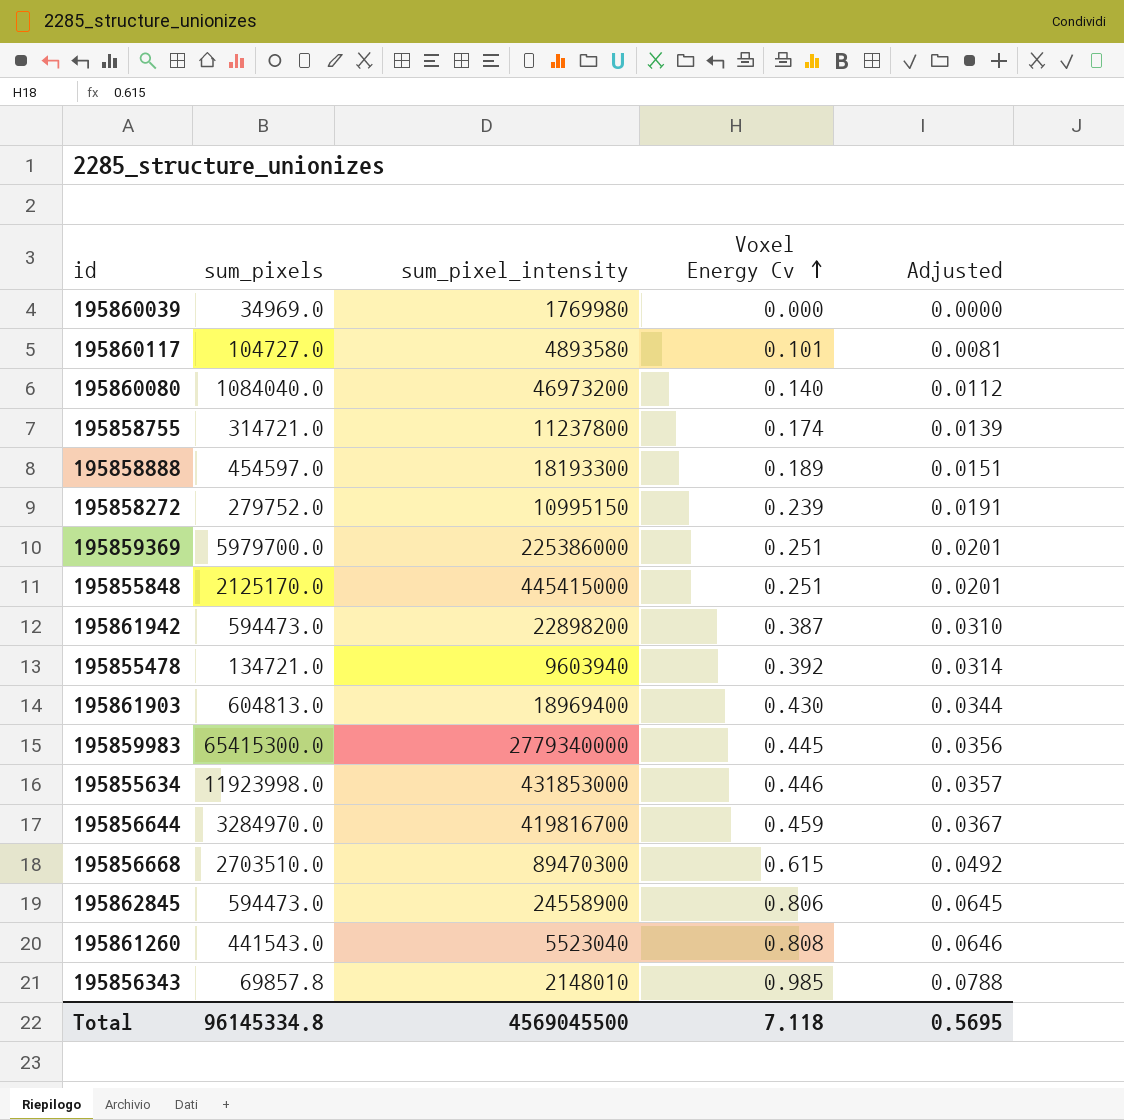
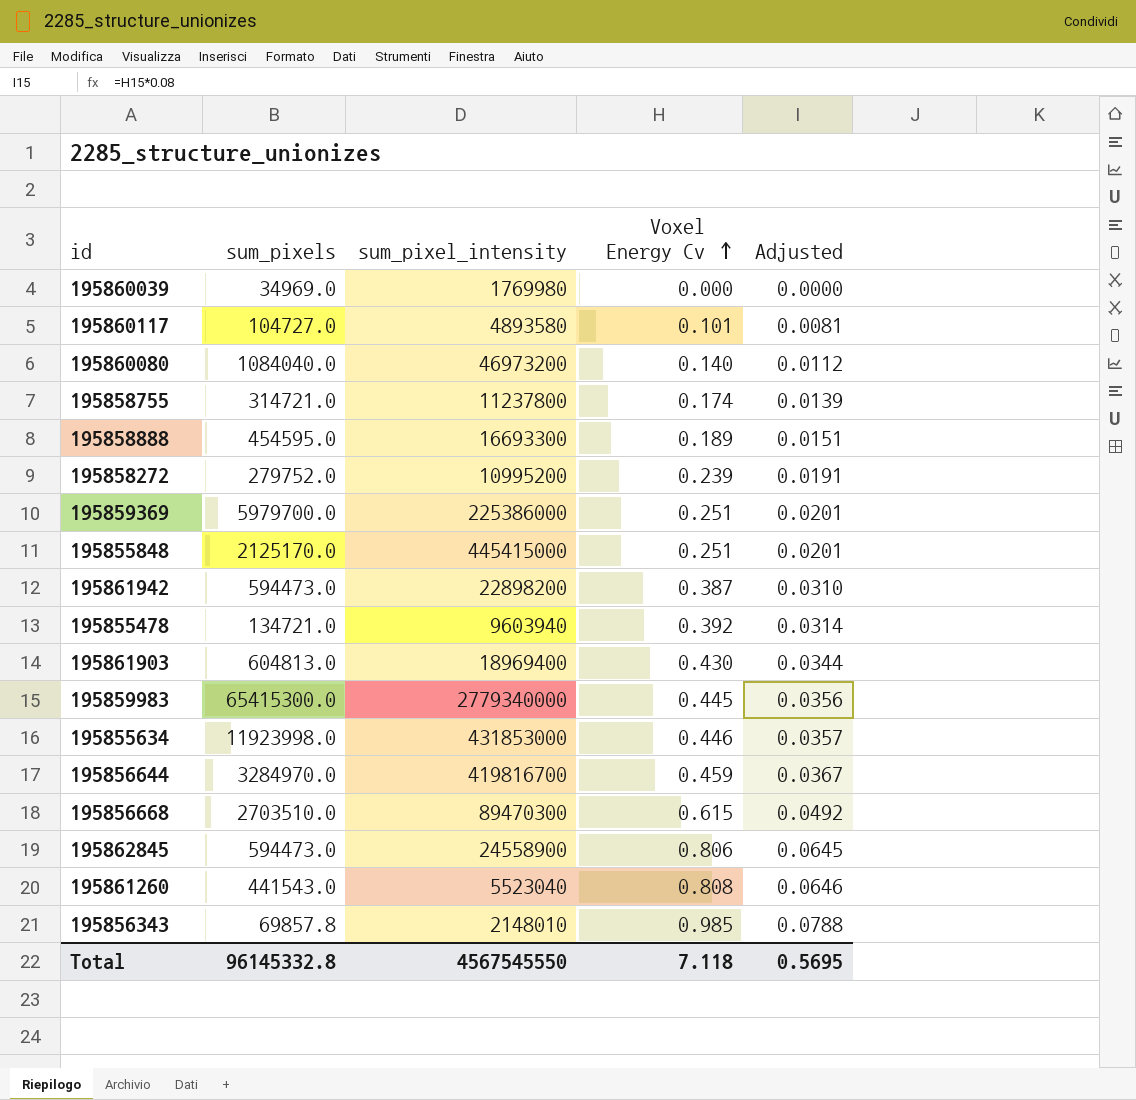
195858888 | sum_pixels: 454597.0 -> 454595.0
195858888 | sum_pixel_intensity: 18193300 -> 16693300
195858272 | sum_pixel_intensity: 10995150 -> 10995200
Total | sum_pixels: 96145334.8 -> 96145332.8
Total | sum_pixel_intensity: 4569045500 -> 4567545550

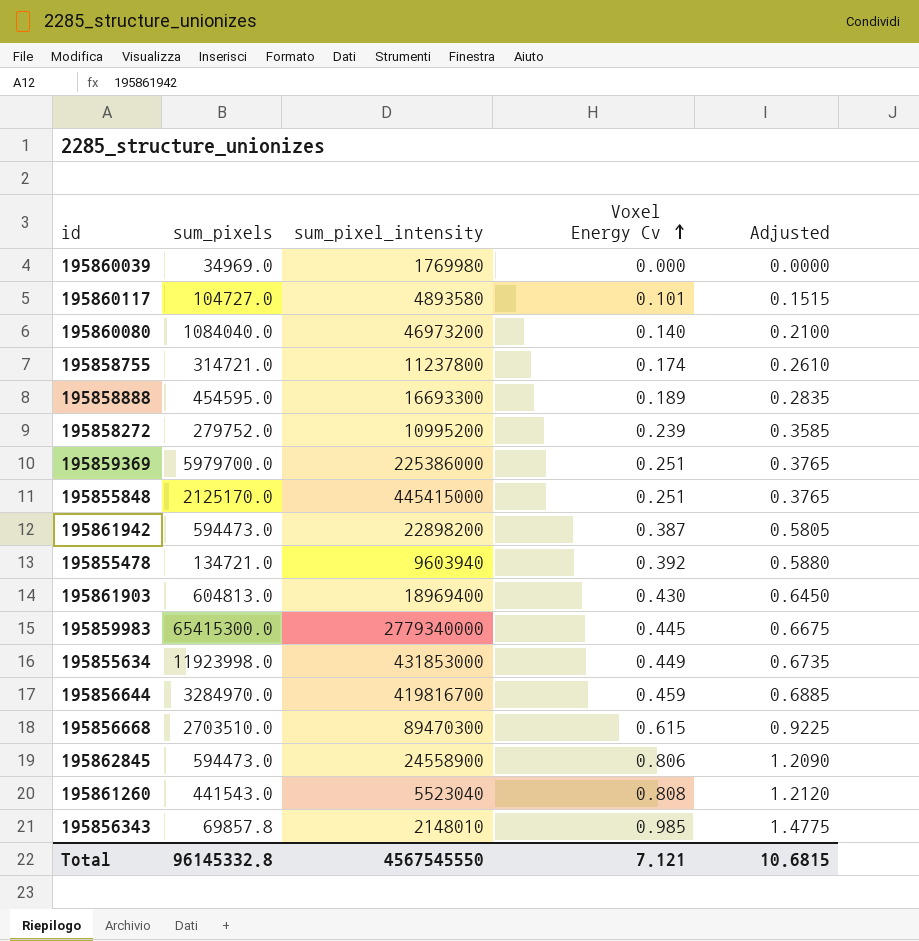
column Adjusted | formula: [Voxel Energy Cv] * 0.08 -> [Voxel Energy Cv] * 1.5
195855634 | Voxel Energy Cv: 0.446 -> 0.449
Total | Voxel Energy Cv: 7.118 -> 7.121
Total | Adjusted: 0.5695 -> 10.6815

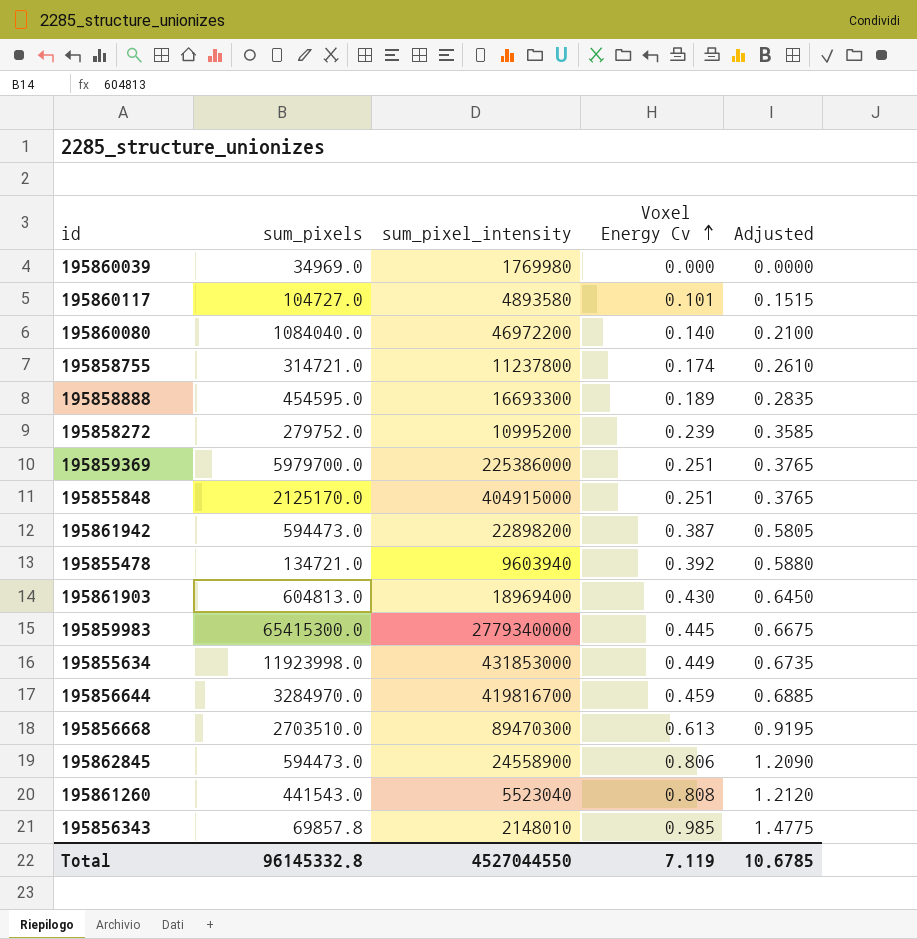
195860080 | sum_pixel_intensity: 46973200 -> 46972200
195855848 | sum_pixel_intensity: 445415000 -> 404915000
195856668 | Voxel Energy Cv: 0.615 -> 0.613
195856668 | Adjusted: 0.9225 -> 0.9195
Total | sum_pixel_intensity: 4567545550 -> 4527044550
Total | Voxel Energy Cv: 7.121 -> 7.119
Total | Adjusted: 10.6815 -> 10.6785

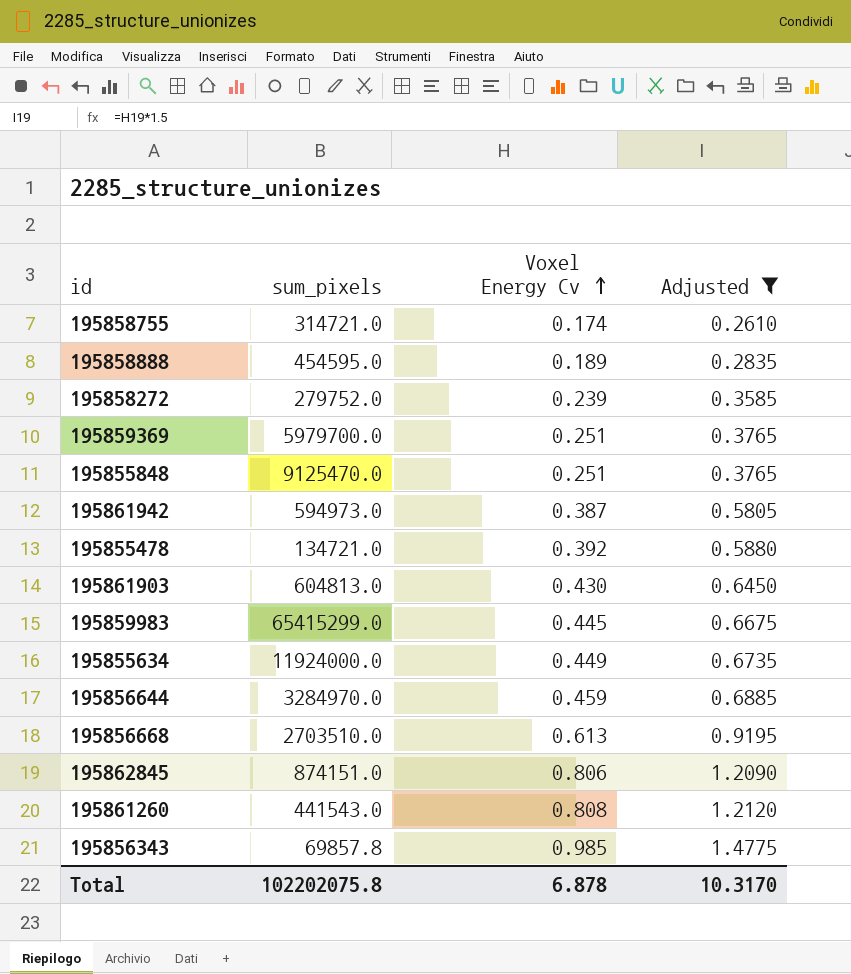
filter: none -> Adjusted >= 0.2610
column sum_pixel_intensity | position: 3 -> none
195855848 | sum_pixels: 2125170.0 -> 9125470.0
195861942 | sum_pixels: 594473.0 -> 594973.0
195859983 | sum_pixels: 65415300.0 -> 65415299.0
195855634 | sum_pixels: 11923998.0 -> 11924000.0
195862845 | sum_pixels: 594473.0 -> 874151.0
Total | sum_pixels: 96145332.8 -> 102202075.8
Total | Voxel Energy Cv: 7.119 -> 6.878
Total | Adjusted: 10.6785 -> 10.3170

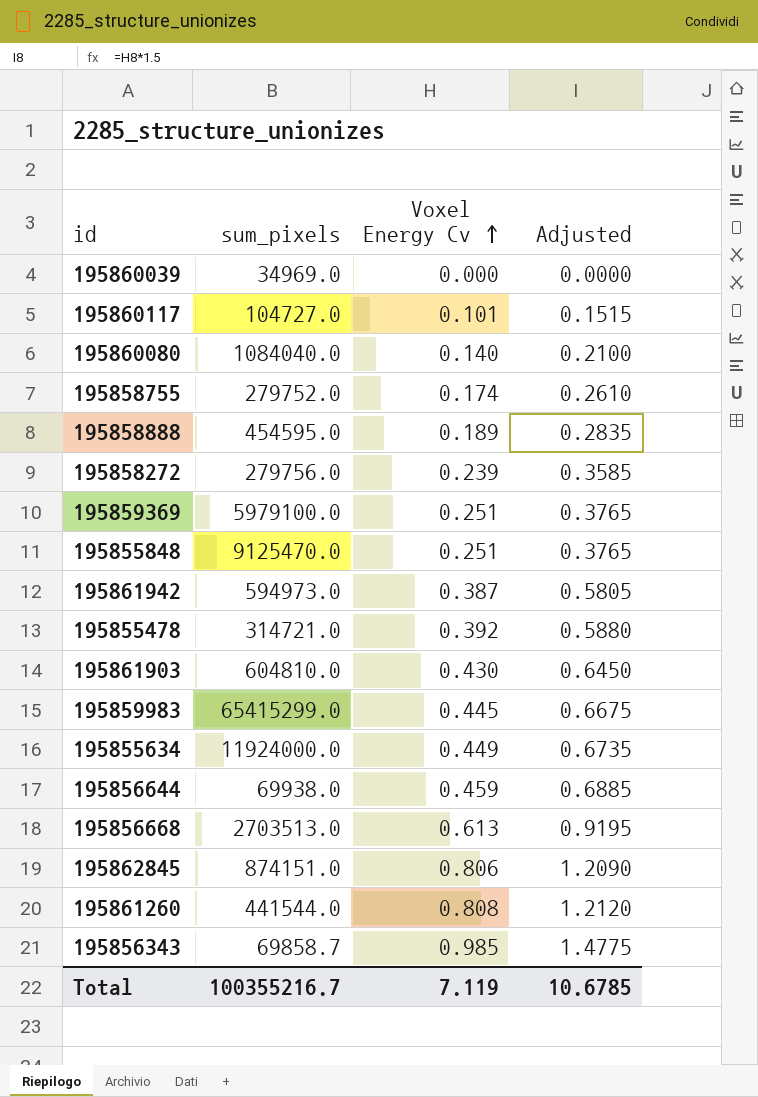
filter: Adjusted >= 0.2610 -> none
195858755 | sum_pixels: 314721.0 -> 279752.0
195858272 | sum_pixels: 279752.0 -> 279756.0
195859369 | sum_pixels: 5979700.0 -> 5979100.0
195855478 | sum_pixels: 134721.0 -> 314721.0
195861903 | sum_pixels: 604813.0 -> 604810.0
195856644 | sum_pixels: 3284970.0 -> 69938.0
195856668 | sum_pixels: 2703510.0 -> 2703513.0
195861260 | sum_pixels: 441543.0 -> 441544.0
195856343 | sum_pixels: 69857.8 -> 69858.7
Total | sum_pixels: 102202075.8 -> 100355216.7
Total | Voxel Energy Cv: 6.878 -> 7.119
Total | Adjusted: 10.3170 -> 10.6785

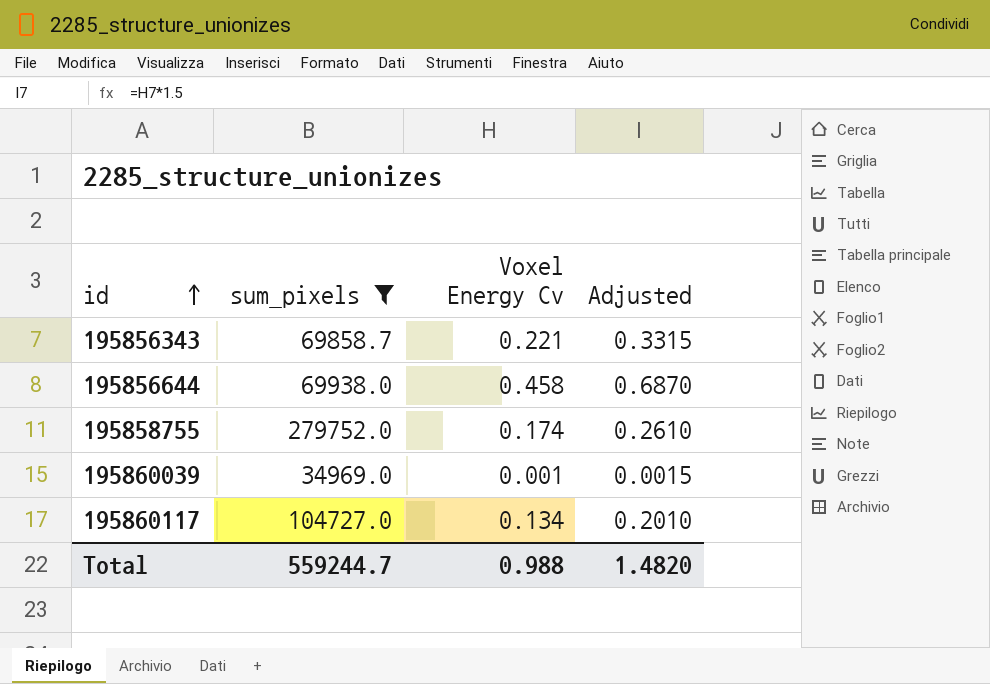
filter: none -> sum_pixels <= 279752.0
row order: Voxel Energy Cv ascending -> id ascending
195856343 | Voxel Energy Cv: 0.985 -> 0.221
195856343 | Adjusted: 1.4775 -> 0.3315
195856644 | Voxel Energy Cv: 0.459 -> 0.458
195856644 | Adjusted: 0.6885 -> 0.6870
195860039 | Voxel Energy Cv: 0.000 -> 0.001
195860039 | Adjusted: 0.0000 -> 0.0015
195860117 | Voxel Energy Cv: 0.101 -> 0.134
195860117 | Adjusted: 0.1515 -> 0.2010
Total | sum_pixels: 100355216.7 -> 559244.7
Total | Voxel Energy Cv: 7.119 -> 0.988
Total | Adjusted: 10.6785 -> 1.4820

